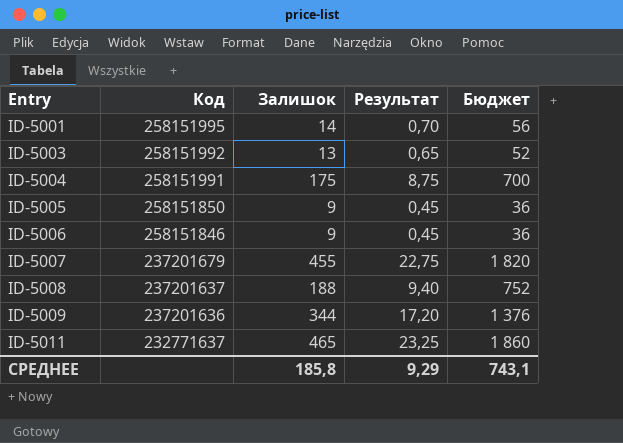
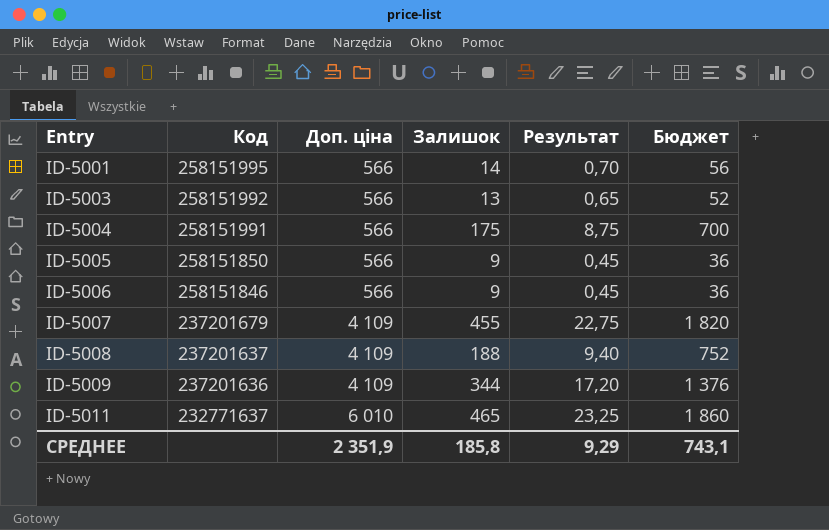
column Доп. ціна | position: none -> 3

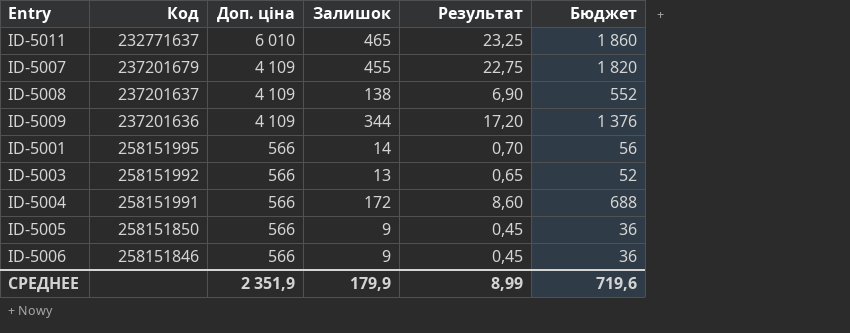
row order: Entry ascending -> Доп. ціна descending
ID-5008 | Залишок: 188 -> 138
ID-5008 | Результат: 9,40 -> 6,90
ID-5008 | Бюджет: 752 -> 552
ID-5004 | Залишок: 175 -> 172
ID-5004 | Результат: 8,75 -> 8,60
ID-5004 | Бюджет: 700 -> 688
СРЕДНЕЕ | Залишок: 185,8 -> 179,9
СРЕДНЕЕ | Результат: 9,29 -> 8,99
СРЕДНЕЕ | Бюджет: 743,1 -> 719,6

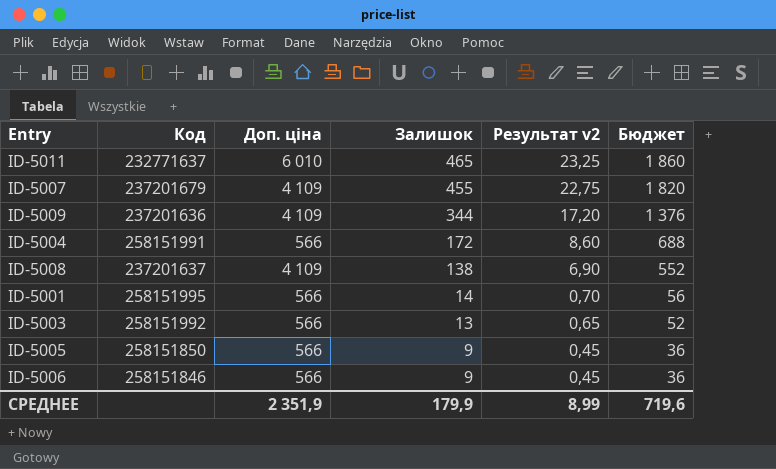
row order: Доп. ціна descending -> Залишок descending
column name: Результат -> Результат v2

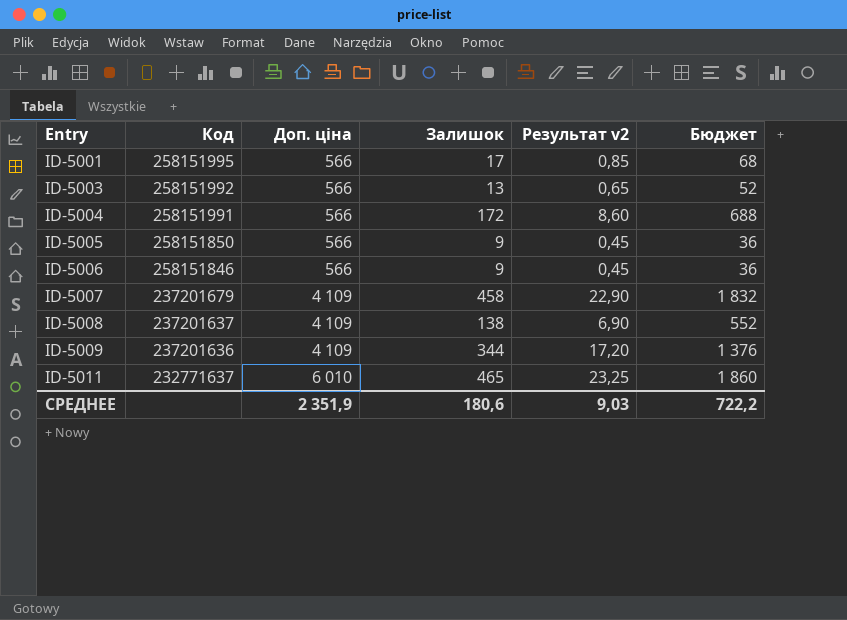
row order: Залишок descending -> Entry ascending
ID-5001 | Залишок: 14 -> 17
ID-5001 | Результат v2: 0,70 -> 0,85
ID-5001 | Бюджет: 56 -> 68
ID-5007 | Залишок: 455 -> 458
ID-5007 | Результат v2: 22,75 -> 22,90
ID-5007 | Бюджет: 1 820 -> 1 832
СРЕДНЕЕ | Залишок: 179,9 -> 180,6
СРЕДНЕЕ | Результат v2: 8,99 -> 9,03
СРЕДНЕЕ | Бюджет: 719,6 -> 722,2

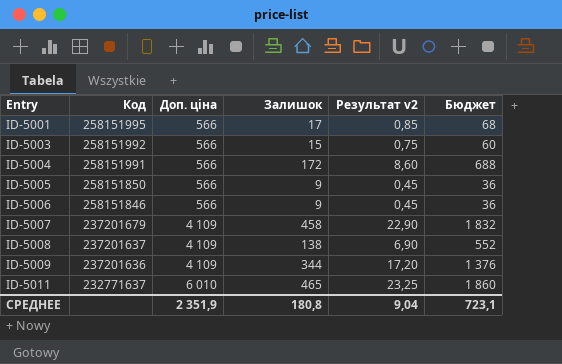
ID-5003 | Залишок: 13 -> 15
ID-5003 | Результат v2: 0,65 -> 0,75
ID-5003 | Бюджет: 52 -> 60
СРЕДНЕЕ | Залишок: 180,6 -> 180,8
СРЕДНЕЕ | Результат v2: 9,03 -> 9,04
СРЕДНЕЕ | Бюджет: 722,2 -> 723,1

